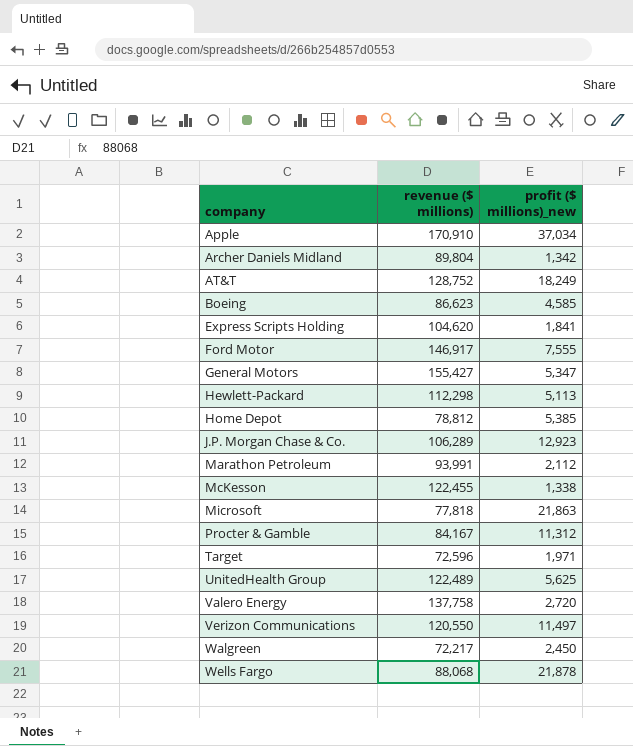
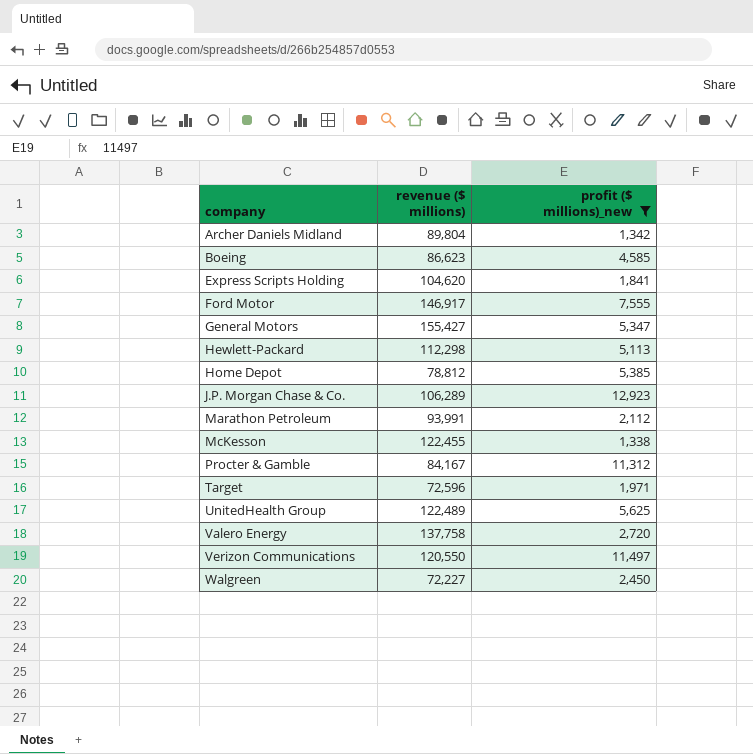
filter: none -> profit ($ millions)_new <= 12,923
Walgreen | revenue ($ millions): 72,217 -> 72,227

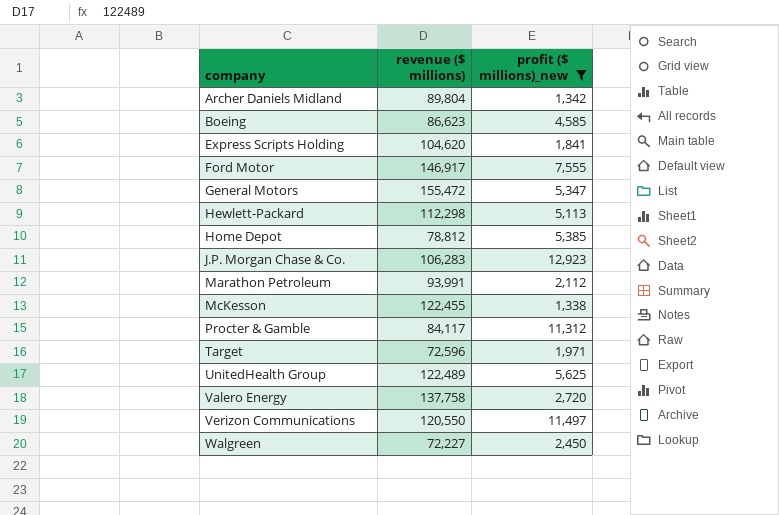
General Motors | revenue ($ millions): 155,427 -> 155,472
J.P. Morgan Chase & Co. | revenue ($ millions): 106,289 -> 106,283
Procter & Gamble | revenue ($ millions): 84,167 -> 84,117

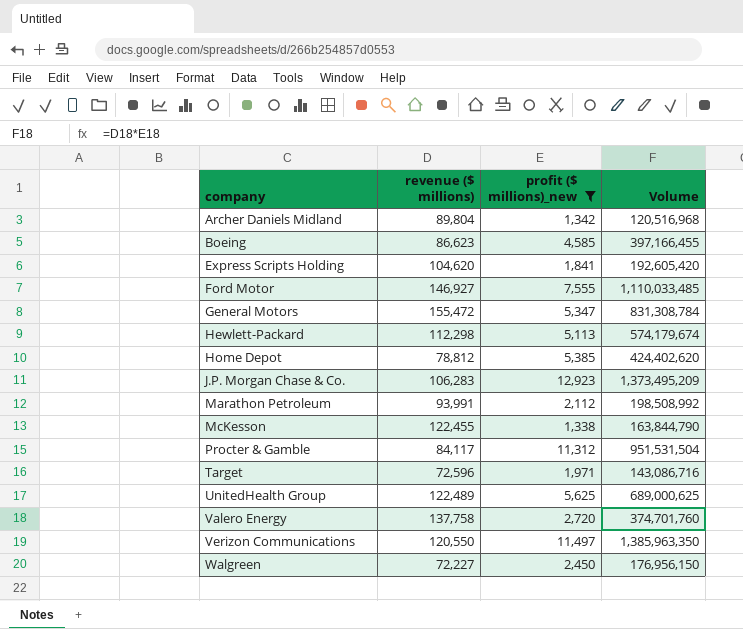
column Volume | formula: none -> [revenue ($ millions)] * [profit ($ millions)_new]
Ford Motor | revenue ($ millions): 146,917 -> 146,927

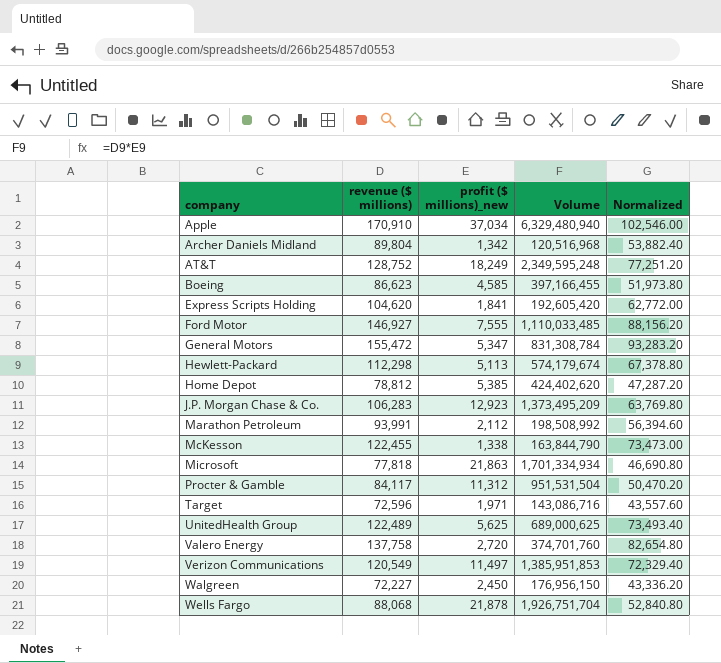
filter: profit ($ millions)_new <= 12,923 -> none
column Normalized | formula: none -> [revenue ($ millions)] * 0.6
Verizon Communications | revenue ($ millions): 120,550 -> 120,549
Verizon Communications | Volume: 1,385,963,350 -> 1,385,951,853

